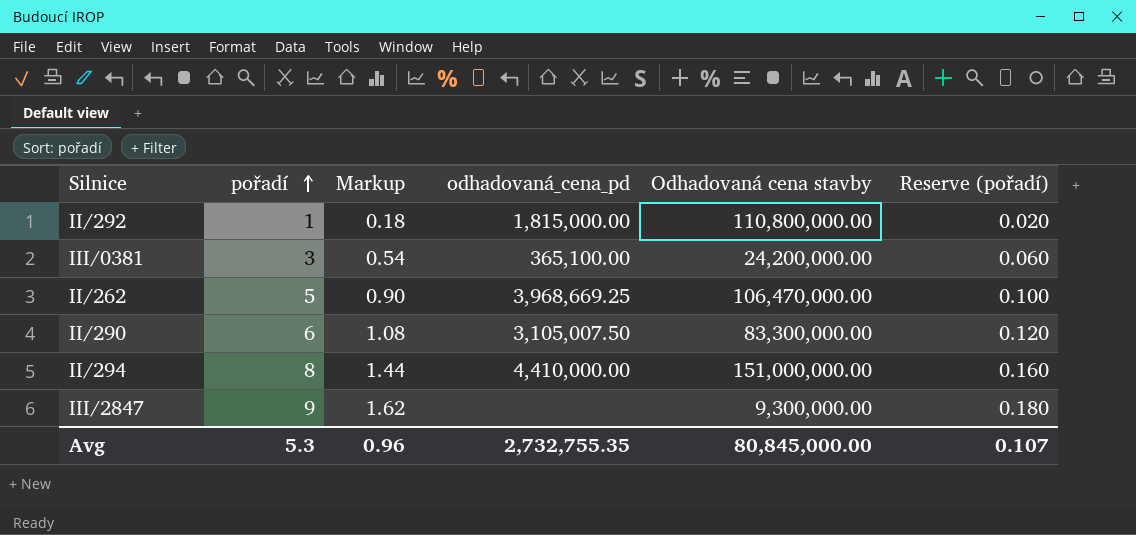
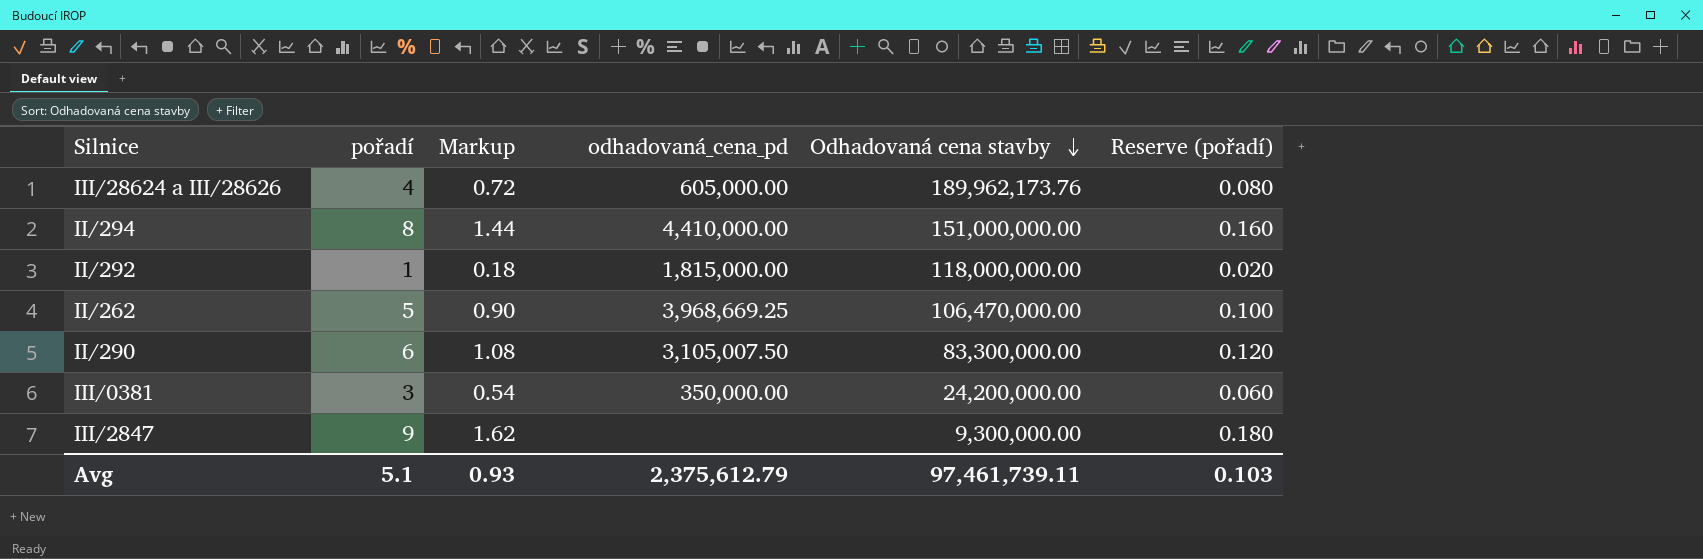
row order: pořadí ascending -> Odhadovaná cena stavby descending
row III/28624 a III/28626: none -> 4 | 0.72 | 605,000.00 | 189,962,173.76 | 0.080
II/292 | Odhadovaná cena stavby: 110,800,000.00 -> 118,000,000.00
III/0381 | odhadovaná_cena_pd: 365,100.00 -> 350,000.00
Avg | pořadí: 5.3 -> 5.1
Avg | Markup: 0.96 -> 0.93
Avg | odhadovaná_cena_pd: 2,732,755.35 -> 2,375,612.79
Avg | Odhadovaná cena stavby: 80,845,000.00 -> 97,461,739.11
Avg | Reserve (pořadí): 0.107 -> 0.103

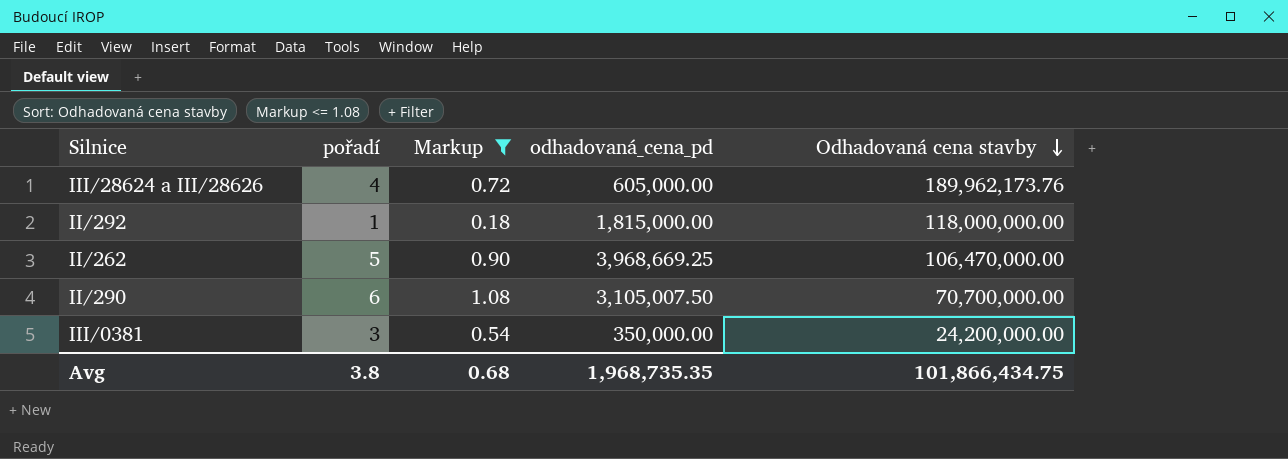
filter: none -> Markup <= 1.08
column Reserve (pořadí) | formula: [pořadí] * 0.02 -> none
II/290 | Odhadovaná cena stavby: 83,300,000.00 -> 70,700,000.00
Avg | pořadí: 5.1 -> 3.8
Avg | Markup: 0.93 -> 0.68
Avg | odhadovaná_cena_pd: 2,375,612.79 -> 1,968,735.35
Avg | Odhadovaná cena stavby: 97,461,739.11 -> 101,866,434.75

